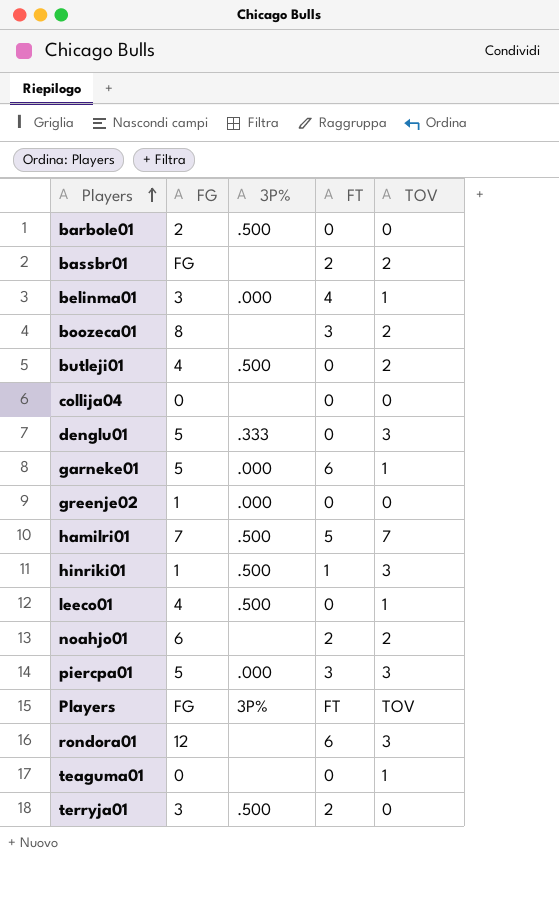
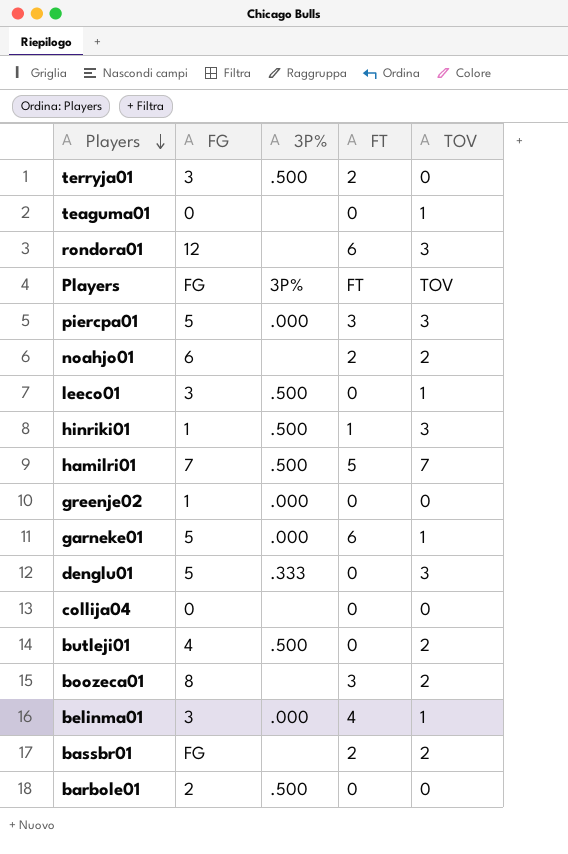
row order: Players ascending -> Players descending
leeco01 | FG: 4 -> 3

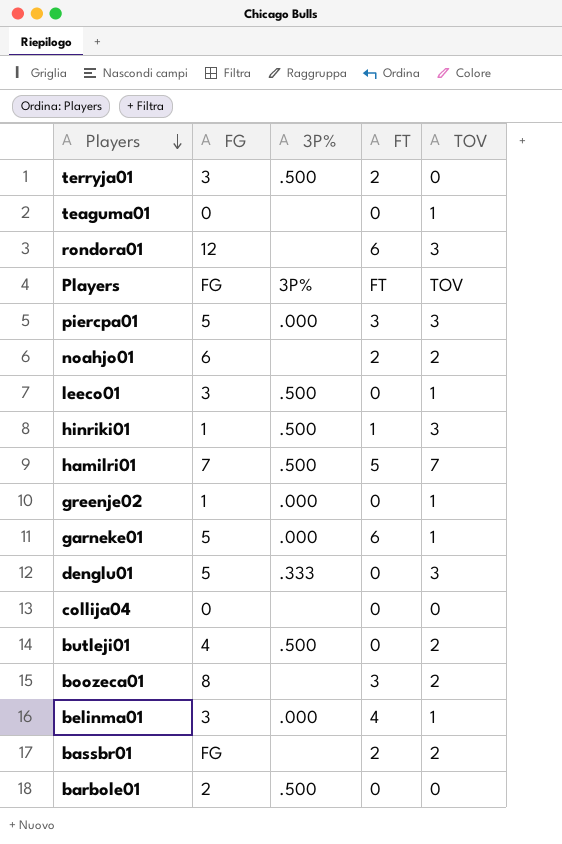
greenje02 | TOV: 0 -> 1

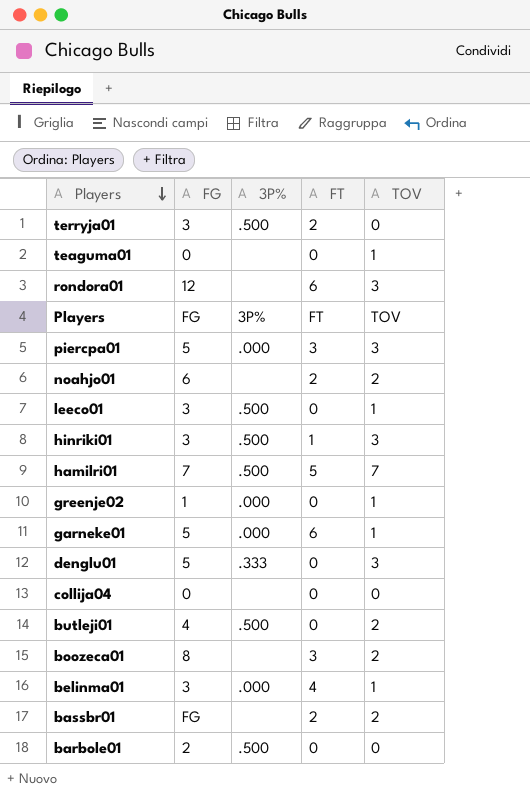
hinriki01 | FG: 1 -> 3

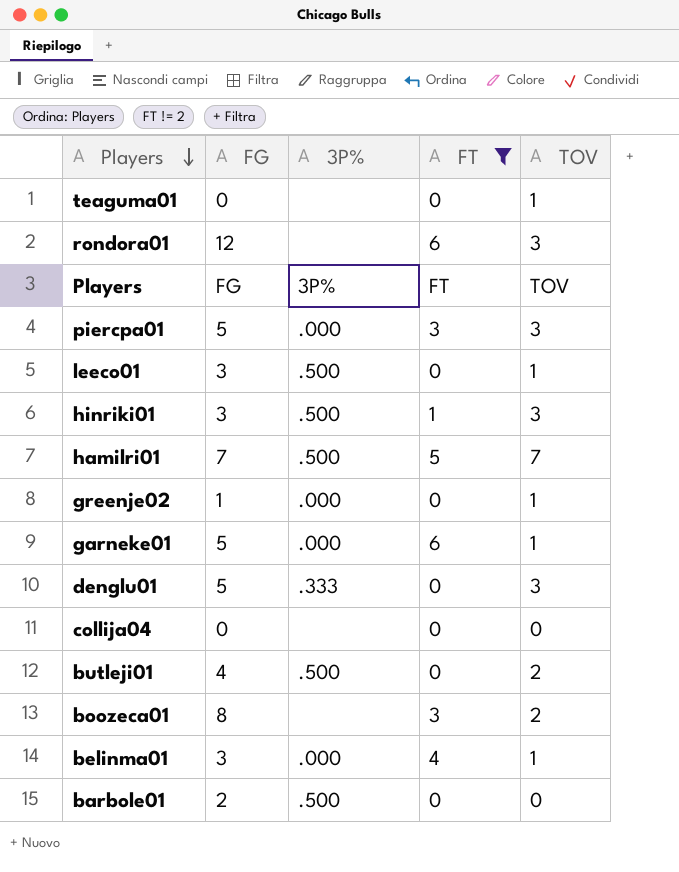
filter: none -> FT != 2

